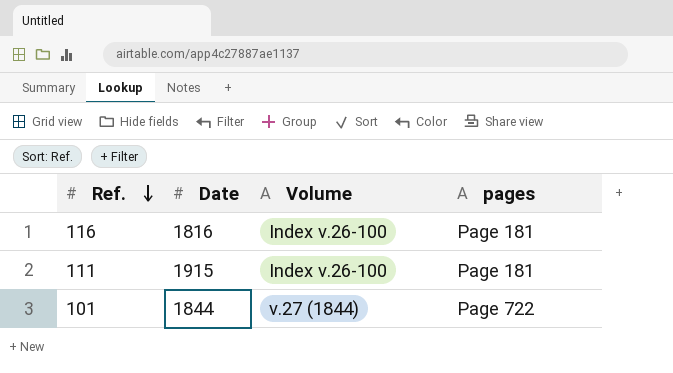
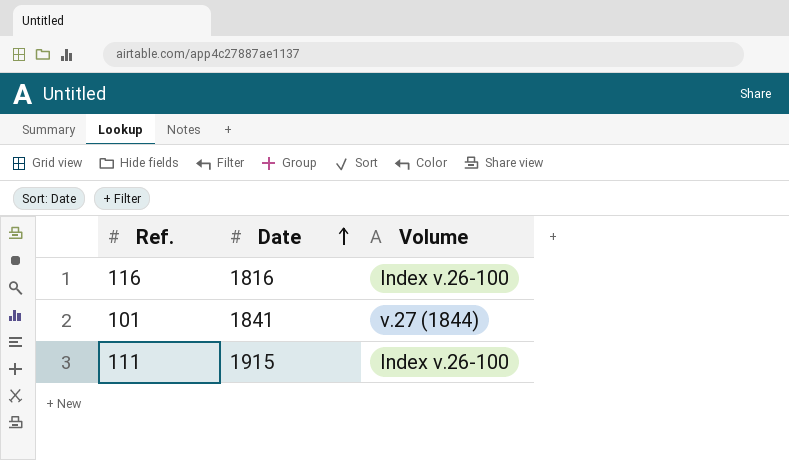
row order: Ref. descending -> Date ascending
column pages | position: 4 -> none
101 | Date: 1844 -> 1841

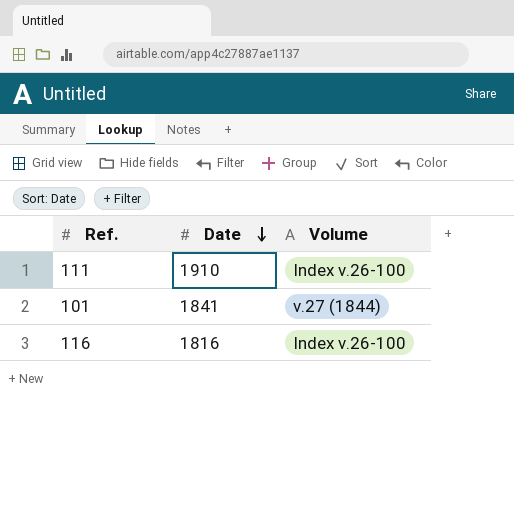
row order: Date ascending -> Date descending
111 | Date: 1915 -> 1910

